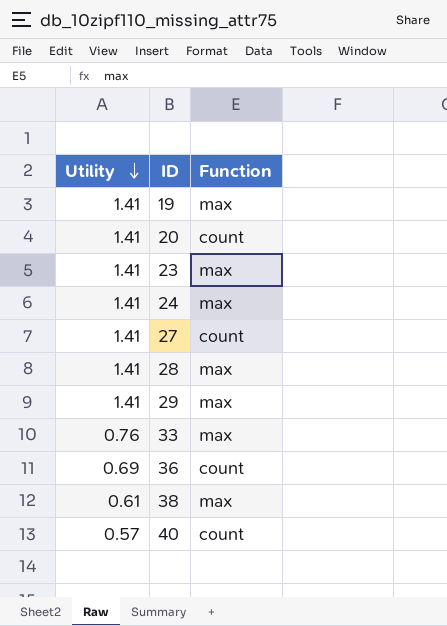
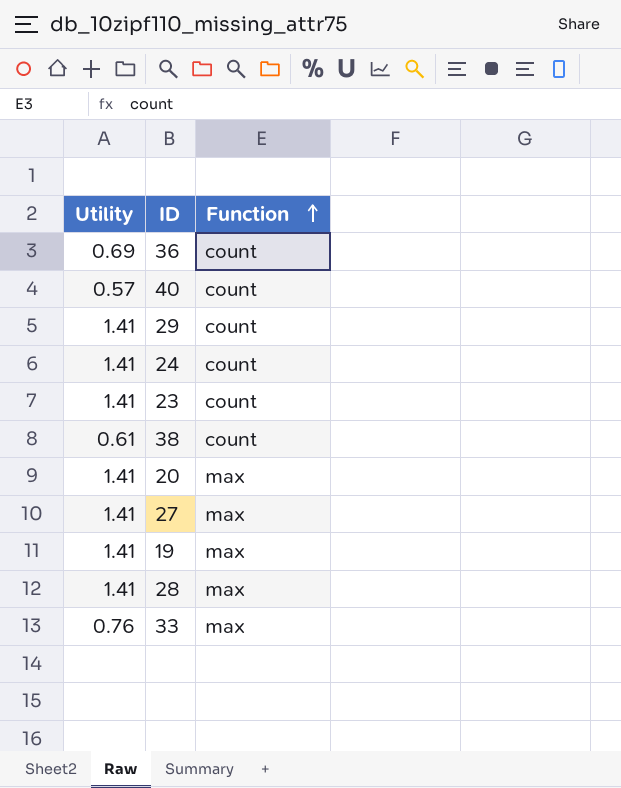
row order: Utility descending -> Function ascending
29 | Function: max -> count
24 | Function: max -> count
23 | Function: max -> count
38 | Function: max -> count
20 | Function: count -> max
27 | Function: count -> max

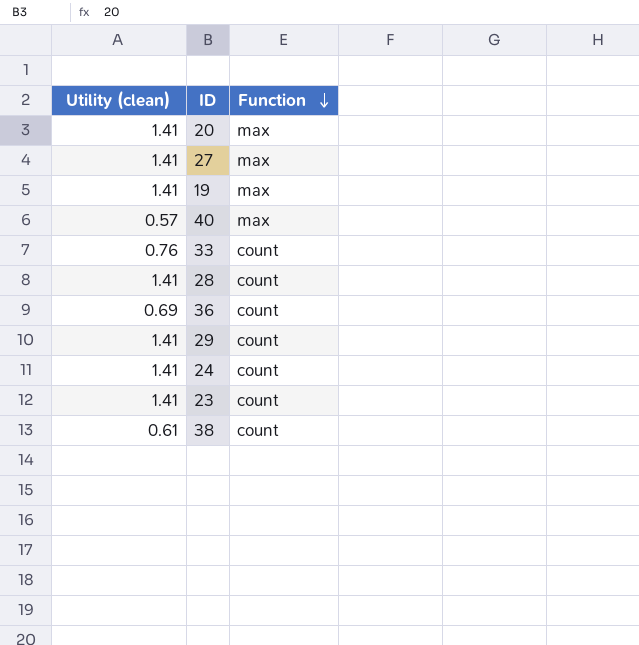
row order: Function ascending -> Function descending
column name: Utility -> Utility (clean)
40 | Function: count -> max
33 | Function: max -> count
28 | Function: max -> count

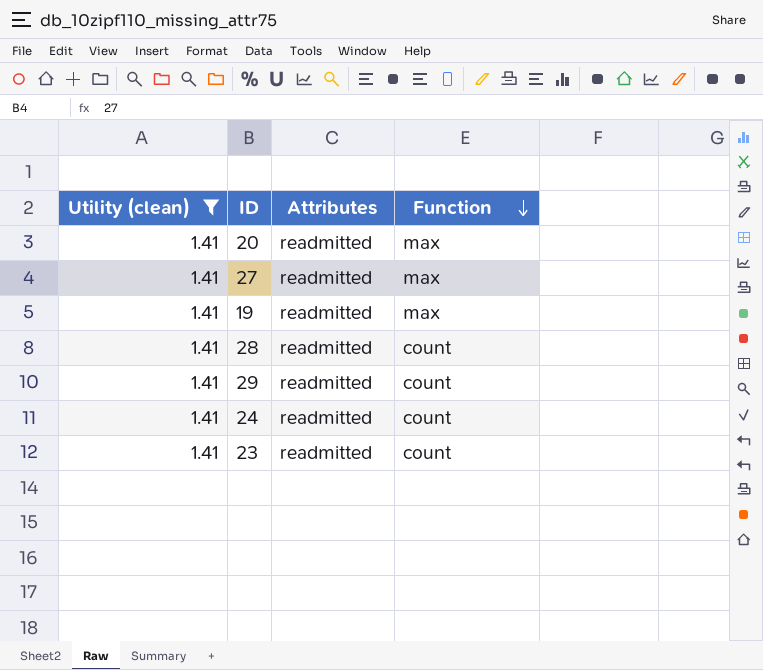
filter: none -> Utility (clean) = 1.41
column Attributes | position: none -> 3

